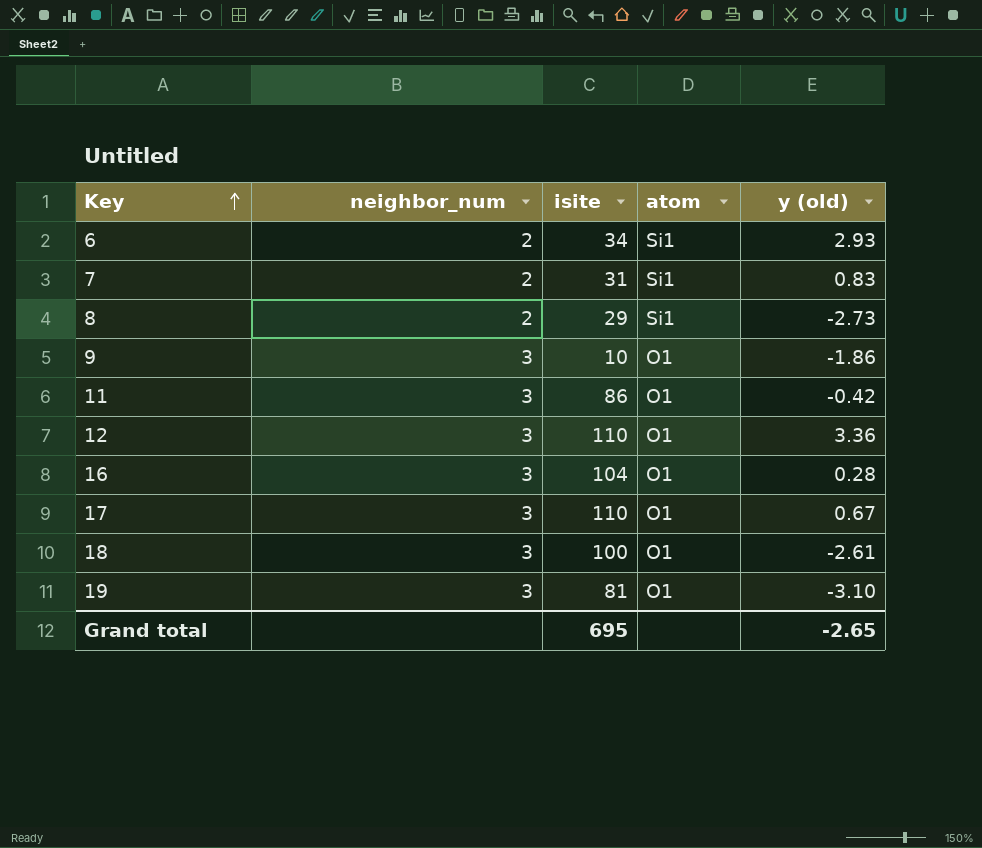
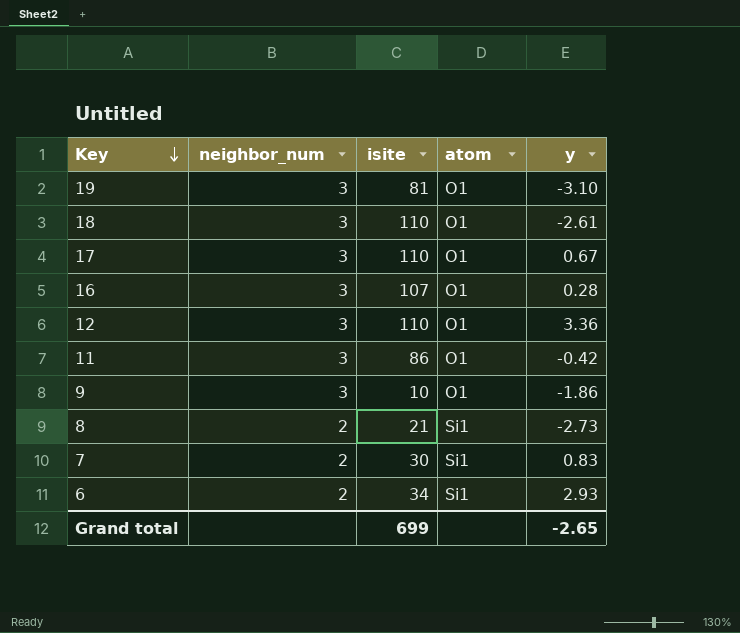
row order: Key ascending -> Key descending
column name: y (old) -> y
18 | isite: 100 -> 110
16 | isite: 104 -> 107
8 | isite: 29 -> 21
7 | isite: 31 -> 30
Grand total | isite: 695 -> 699

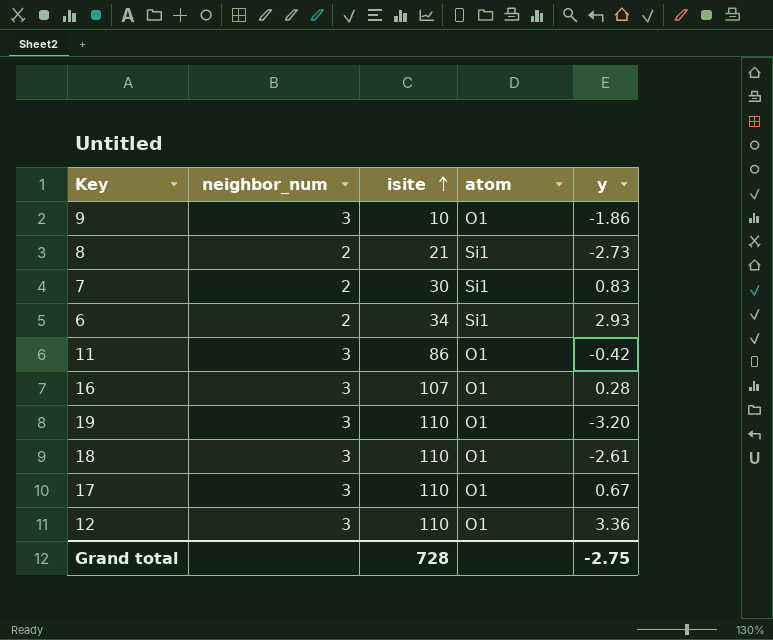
row order: Key descending -> isite ascending
19 | isite: 81 -> 110
19 | y: -3.10 -> -3.20
Grand total | isite: 699 -> 728
Grand total | y: -2.65 -> -2.75

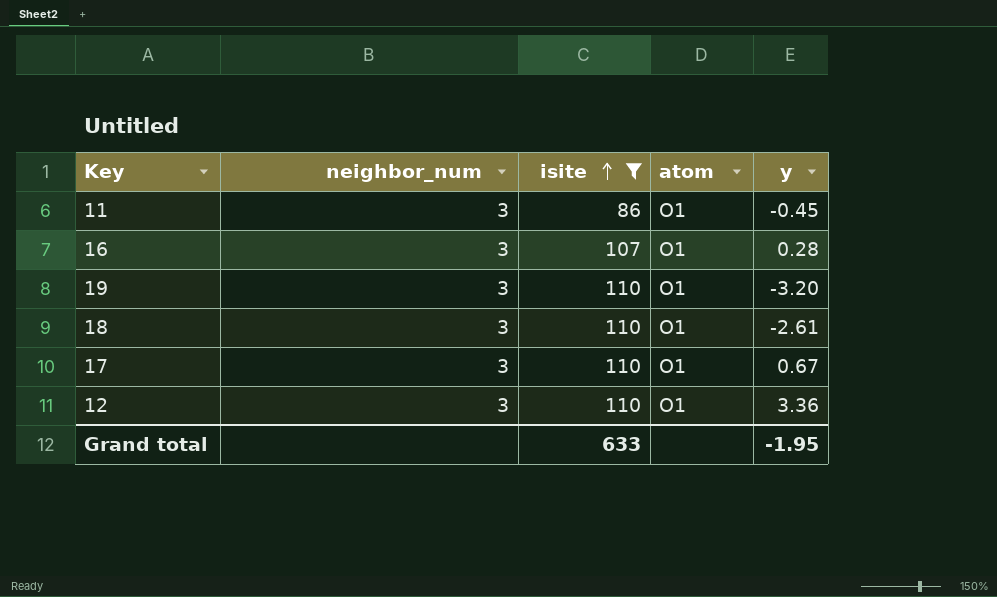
filter: none -> isite >= 86
11 | y: -0.42 -> -0.45
Grand total | isite: 728 -> 633
Grand total | y: -2.75 -> -1.95

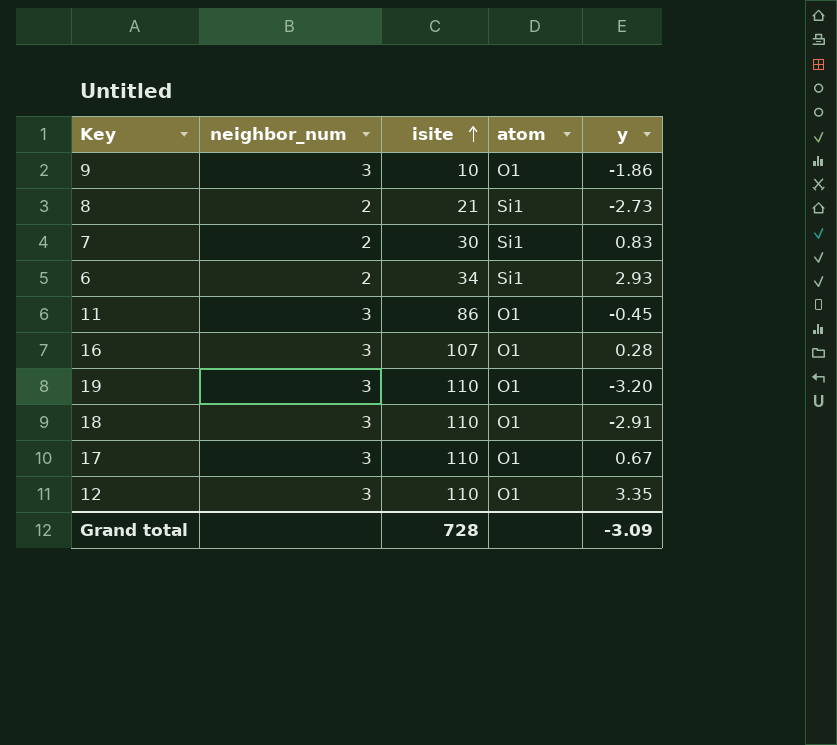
filter: isite >= 86 -> none
18 | y: -2.61 -> -2.91
12 | y: 3.36 -> 3.35
Grand total | isite: 633 -> 728
Grand total | y: -1.95 -> -3.09

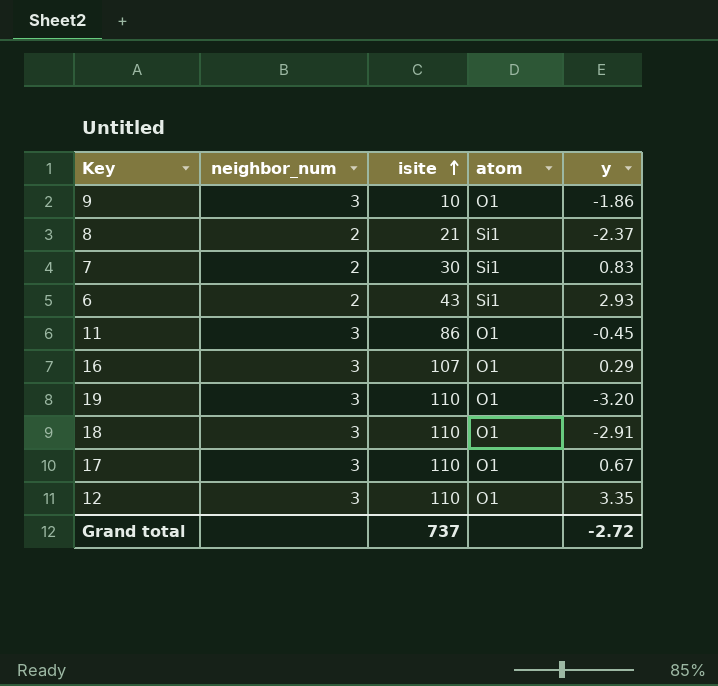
8 | y: -2.73 -> -2.37
6 | isite: 34 -> 43
16 | y: 0.28 -> 0.29
Grand total | isite: 728 -> 737
Grand total | y: -3.09 -> -2.72

